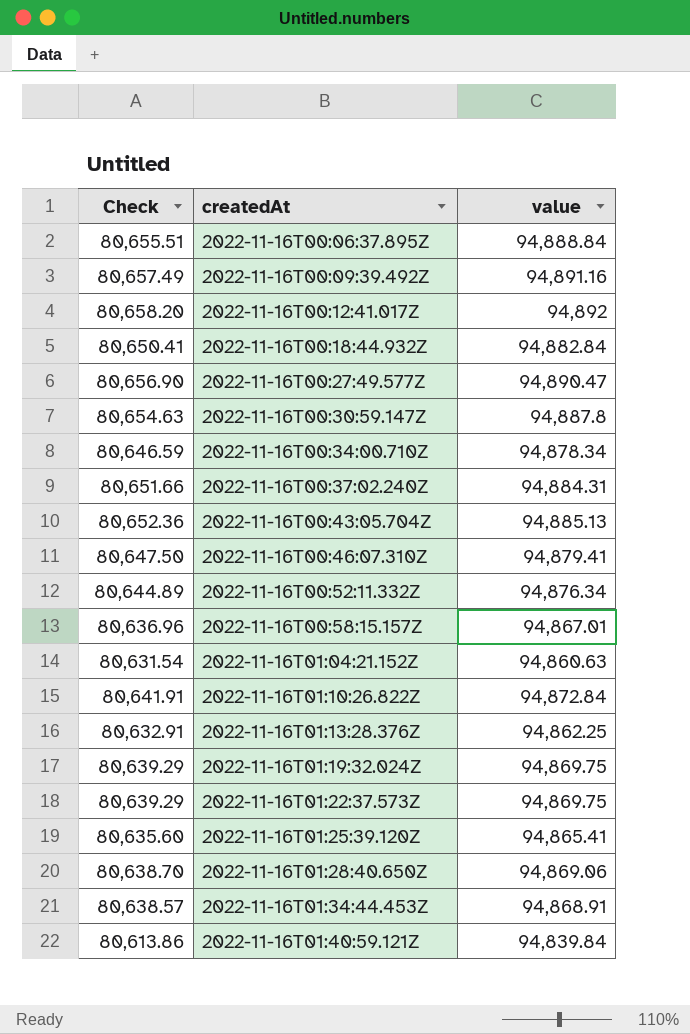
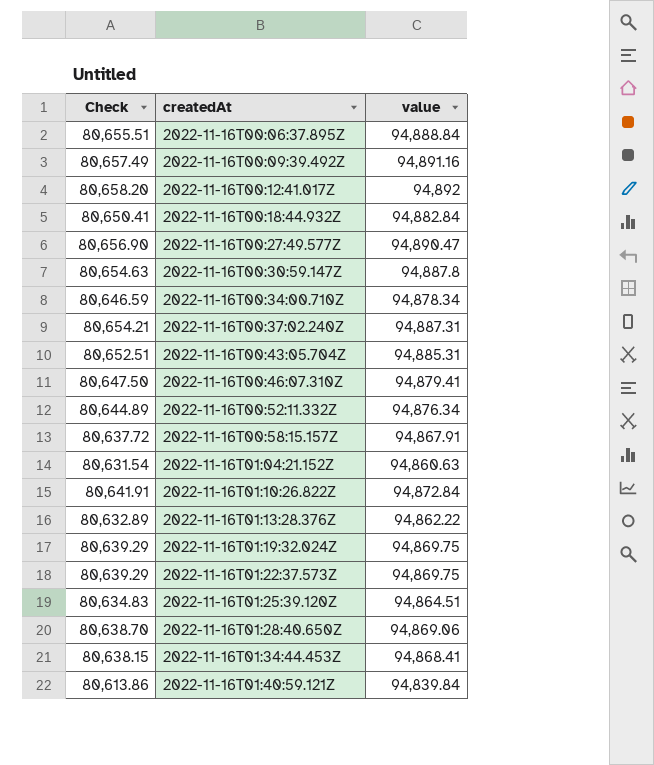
2022-11-16T00:37:02.240Z | Check: 80,651.66 -> 80,654.21
2022-11-16T00:37:02.240Z | value: 94,884.31 -> 94,887.31
2022-11-16T00:43:05.704Z | Check: 80,652.36 -> 80,652.51
2022-11-16T00:43:05.704Z | value: 94,885.13 -> 94,885.31
2022-11-16T00:58:15.157Z | Check: 80,636.96 -> 80,637.72
2022-11-16T00:58:15.157Z | value: 94,867.01 -> 94,867.91
2022-11-16T01:13:28.376Z | Check: 80,632.91 -> 80,632.89
2022-11-16T01:13:28.376Z | value: 94,862.25 -> 94,862.22
2022-11-16T01:25:39.120Z | Check: 80,635.60 -> 80,634.83
2022-11-16T01:25:39.120Z | value: 94,865.41 -> 94,864.51
2022-11-16T01:34:44.453Z | Check: 80,638.57 -> 80,638.15
2022-11-16T01:34:44.453Z | value: 94,868.91 -> 94,868.41

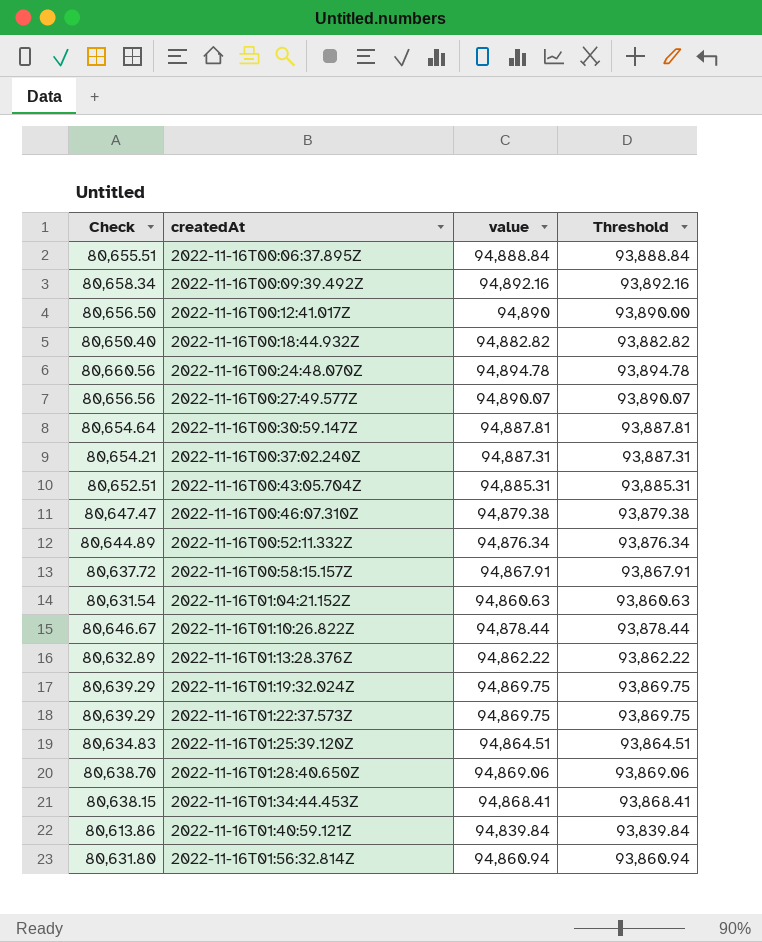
column Threshold | formula: none -> [value] - 1000
row 2022-11-16T00:34:00.710Z: 80,646.59 | 94,878.34 -> none
2022-11-16T00:09:39.492Z | Check: 80,657.49 -> 80,658.34
2022-11-16T00:09:39.492Z | value: 94,891.16 -> 94,892.16
2022-11-16T00:12:41.017Z | Check: 80,658.20 -> 80,656.50
2022-11-16T00:12:41.017Z | value: 94,892 -> 94,890
2022-11-16T00:18:44.932Z | Check: 80,650.41 -> 80,650.40
2022-11-16T00:18:44.932Z | value: 94,882.84 -> 94,882.82
row 2022-11-16T00:24:48.070Z: none -> 80,660.56 | 94,894.78 | 93,894.78
2022-11-16T00:27:49.577Z | Check: 80,656.90 -> 80,656.56
2022-11-16T00:27:49.577Z | value: 94,890.47 -> 94,890.07
2022-11-16T00:30:59.147Z | Check: 80,654.63 -> 80,654.64
2022-11-16T00:30:59.147Z | value: 94,887.8 -> 94,887.81
2022-11-16T00:46:07.310Z | Check: 80,647.50 -> 80,647.47
2022-11-16T00:46:07.310Z | value: 94,879.41 -> 94,879.38
2022-11-16T01:10:26.822Z | Check: 80,641.91 -> 80,646.67
2022-11-16T01:10:26.822Z | value: 94,872.84 -> 94,878.44
row 2022-11-16T01:56:32.814Z: none -> 80,631.80 | 94,860.94 | 93,860.94

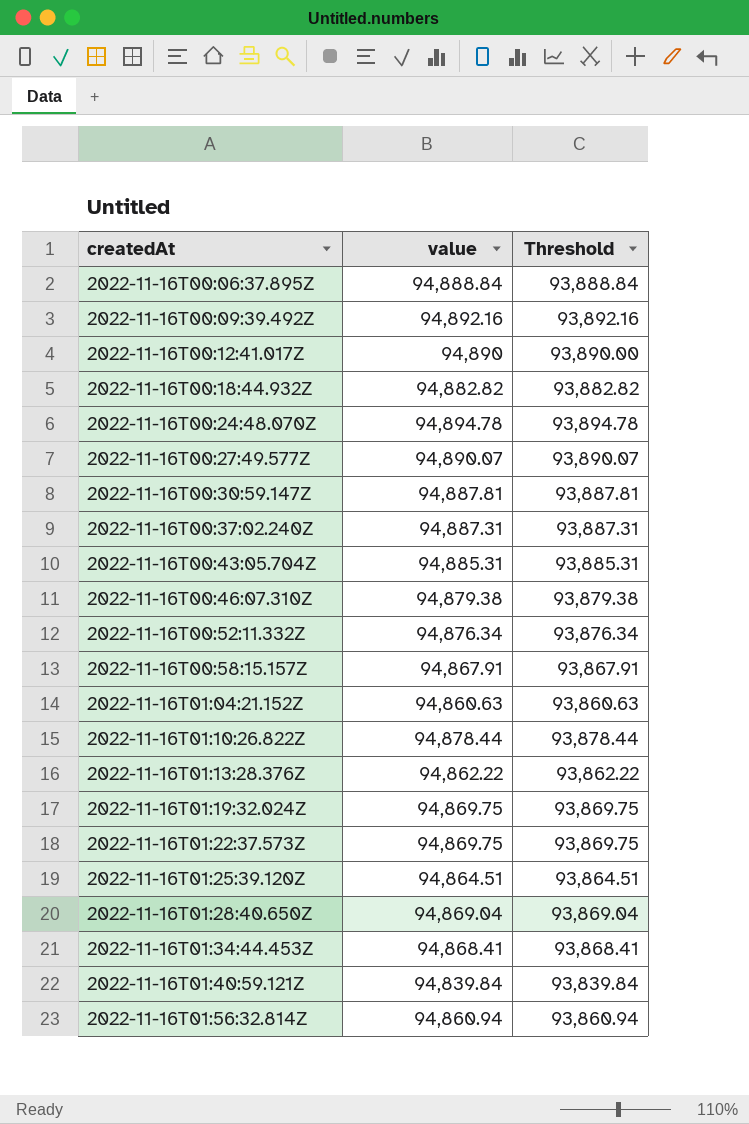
column Check | formula: [value] * 0.85 -> none
2022-11-16T01:28:40.650Z | value: 94,869.06 -> 94,869.04
2022-11-16T01:28:40.650Z | Threshold: 93,869.06 -> 93,869.04

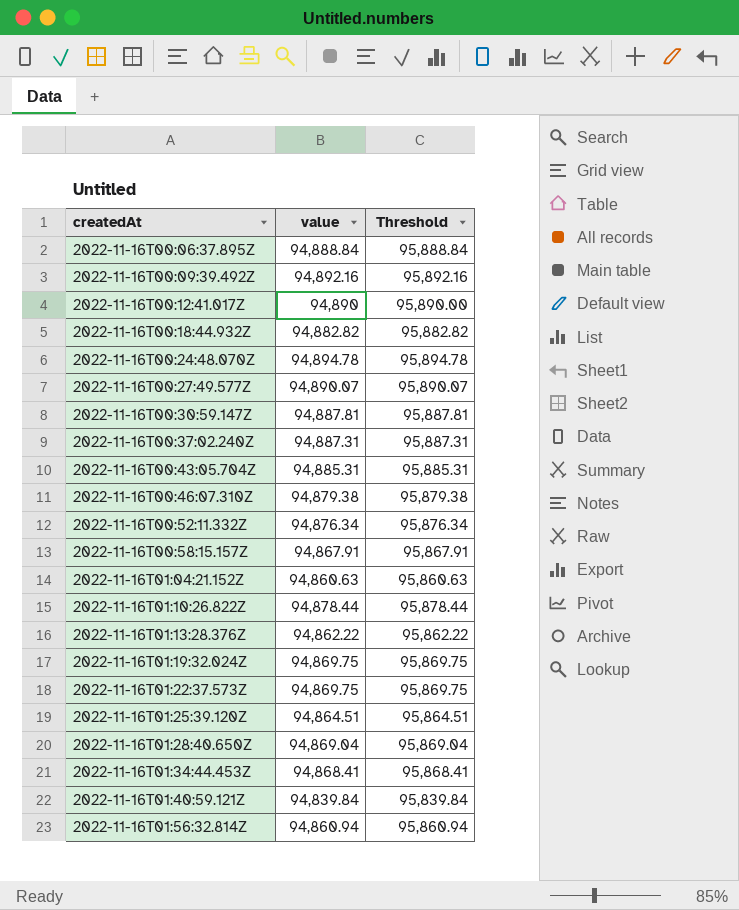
column Threshold | formula: [value] - 1000 -> [value] + 1000

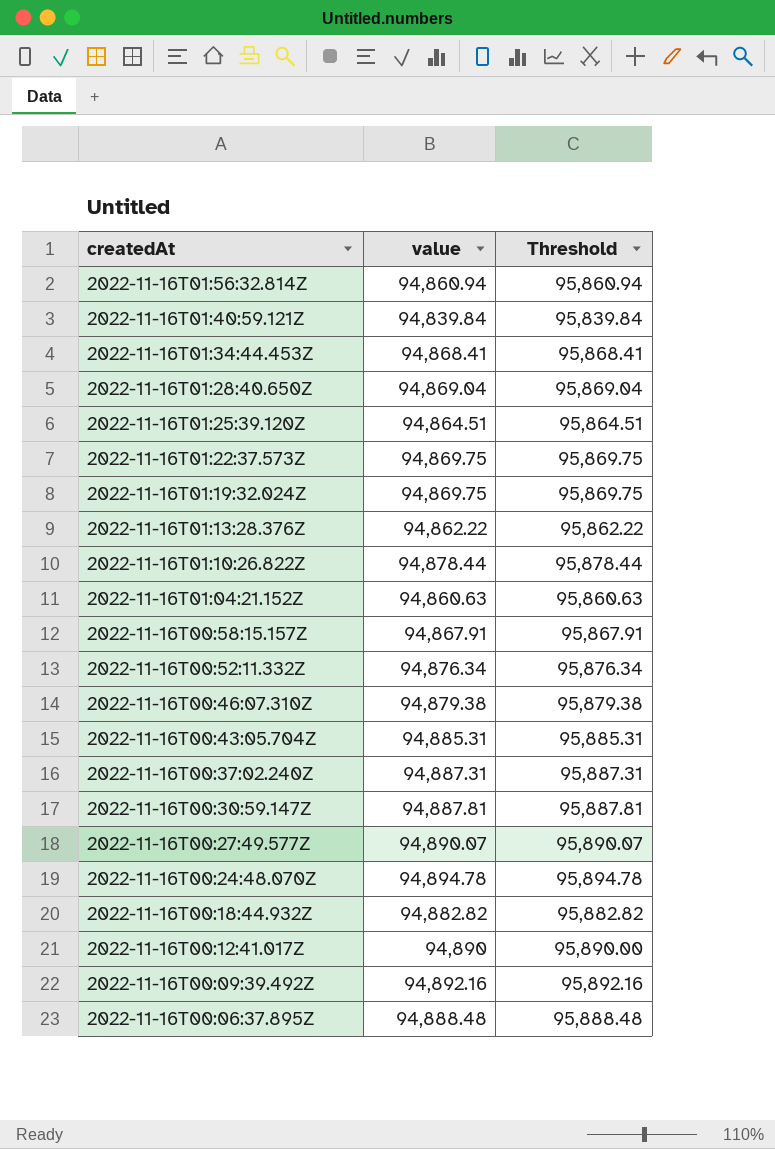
row order: createdAt ascending -> createdAt descending
2022-11-16T00:06:37.895Z | value: 94,888.84 -> 94,888.48
2022-11-16T00:06:37.895Z | Threshold: 95,888.84 -> 95,888.48

